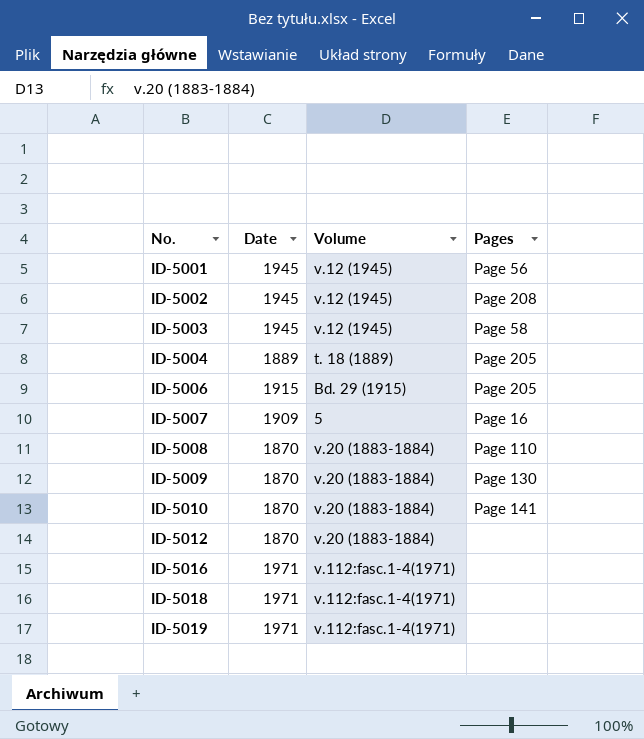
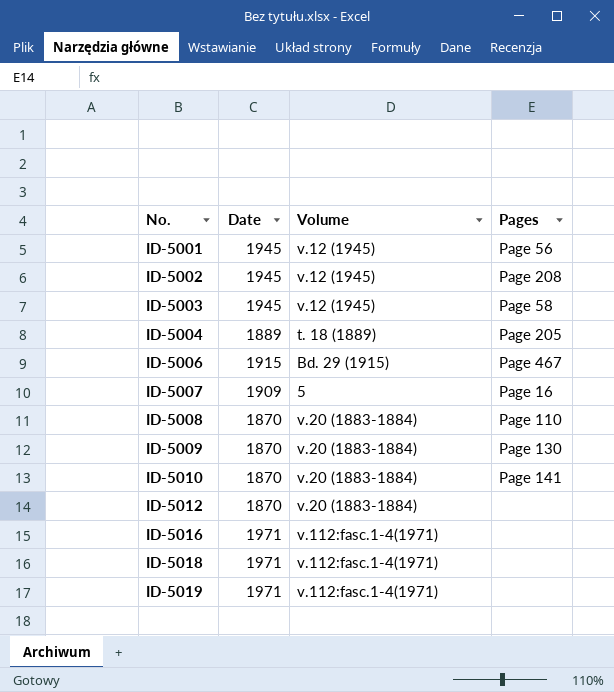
ID-5006 | Pages: Page 205 -> Page 467

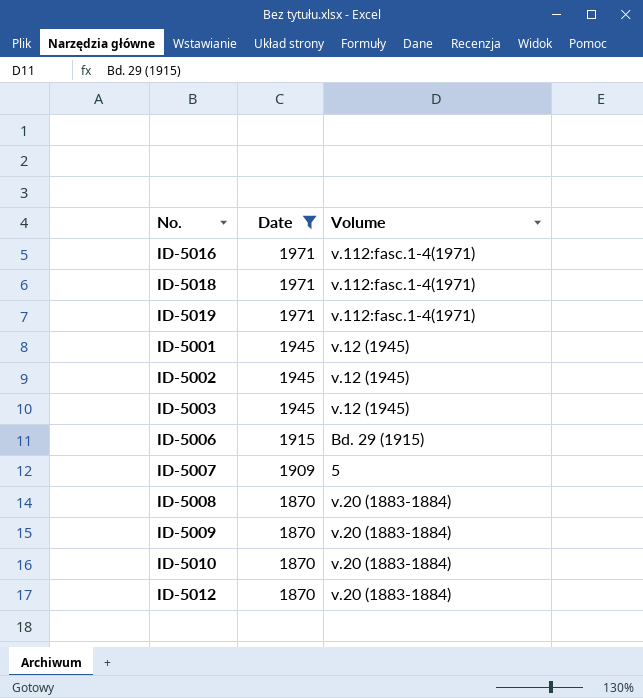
filter: none -> Date != 1889
row order: No. ascending -> Date descending
column Pages | position: 4 -> none

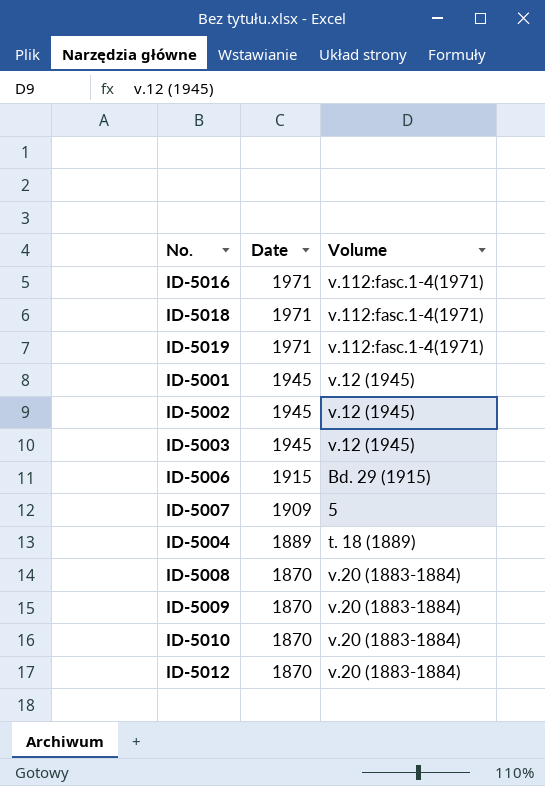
filter: Date != 1889 -> none

